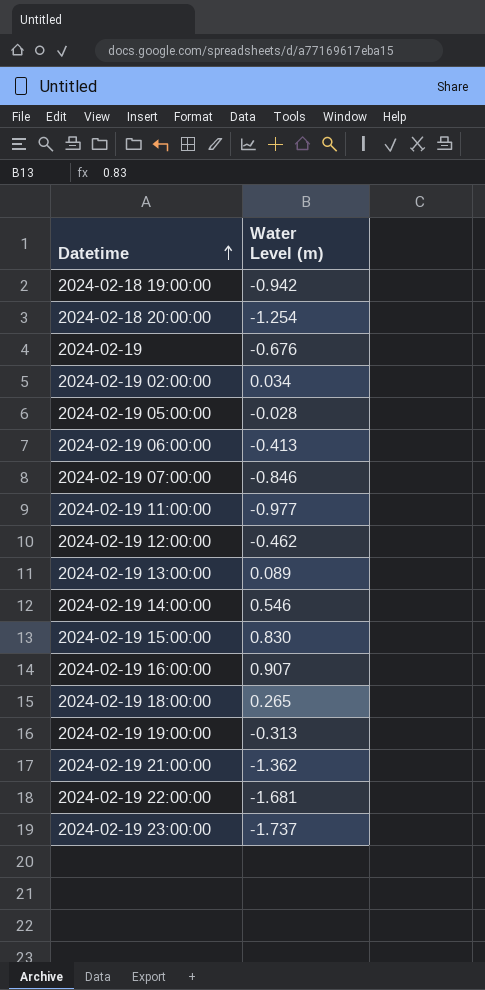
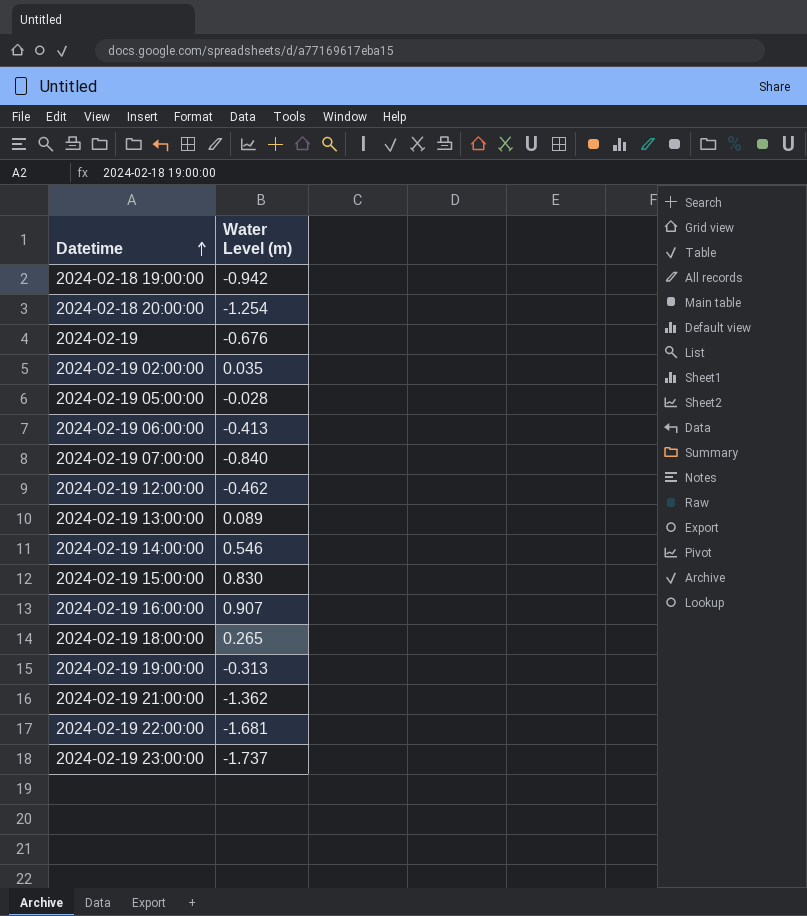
row 2024-02-19 11:00:00: -0.977 -> none
2024-02-19 02:00:00 | Water Level (m): 0.034 -> 0.035
2024-02-19 07:00:00 | Water Level (m): -0.846 -> -0.840

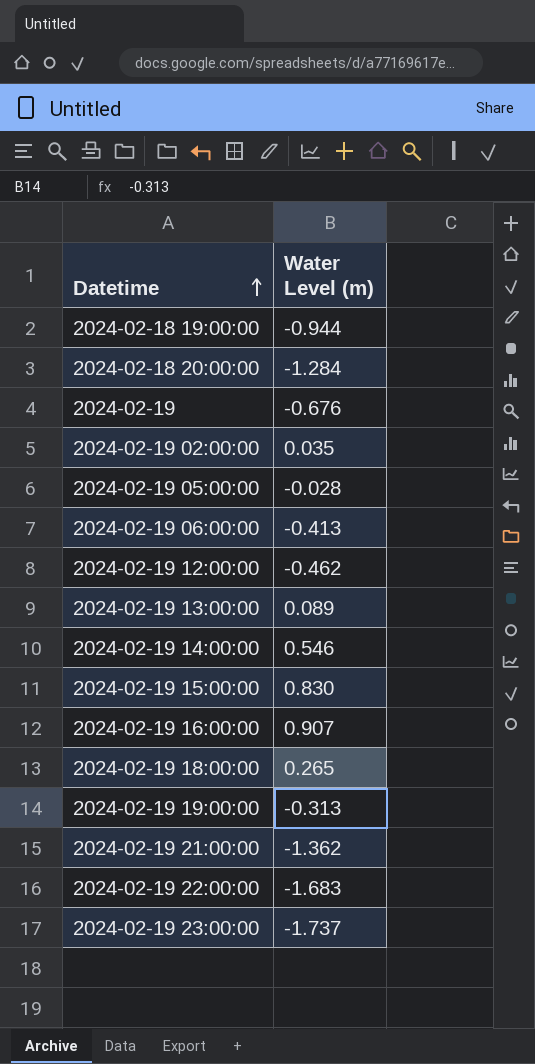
row 2024-02-19 07:00:00: -0.840 -> none
2024-02-18 19:00:00 | Water Level (m): -0.942 -> -0.944
2024-02-18 20:00:00 | Water Level (m): -1.254 -> -1.284
2024-02-19 22:00:00 | Water Level (m): -1.681 -> -1.683

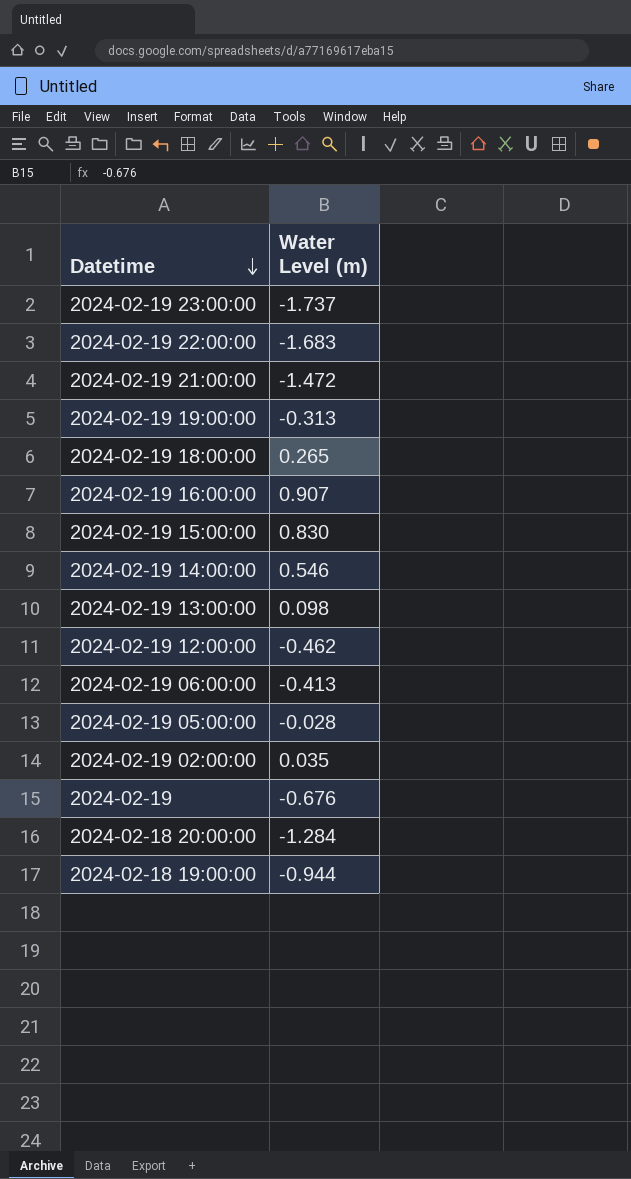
row order: Datetime ascending -> Datetime descending
2024-02-19 21:00:00 | Water Level (m): -1.362 -> -1.472
2024-02-19 13:00:00 | Water Level (m): 0.089 -> 0.098

